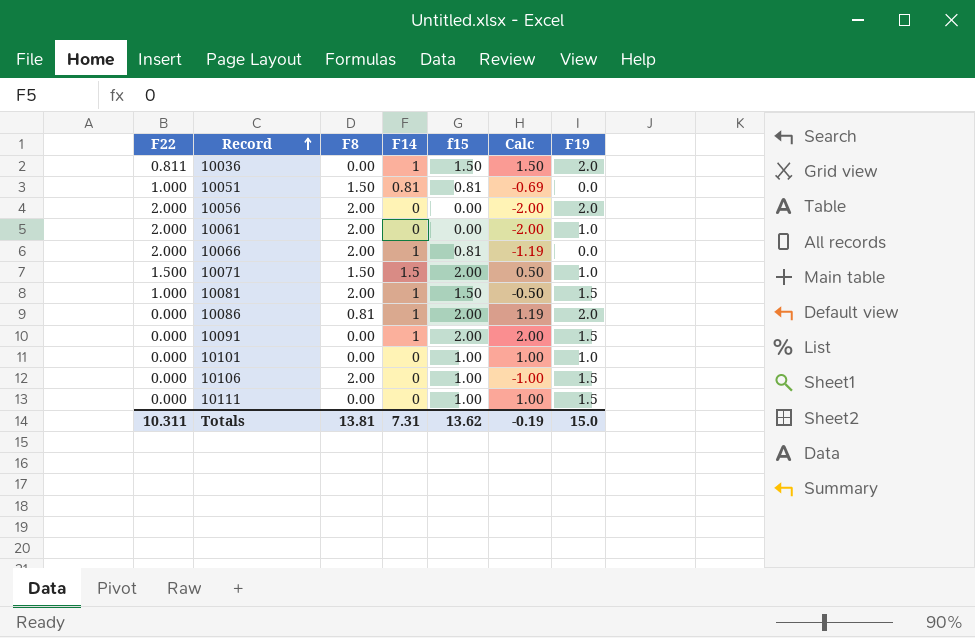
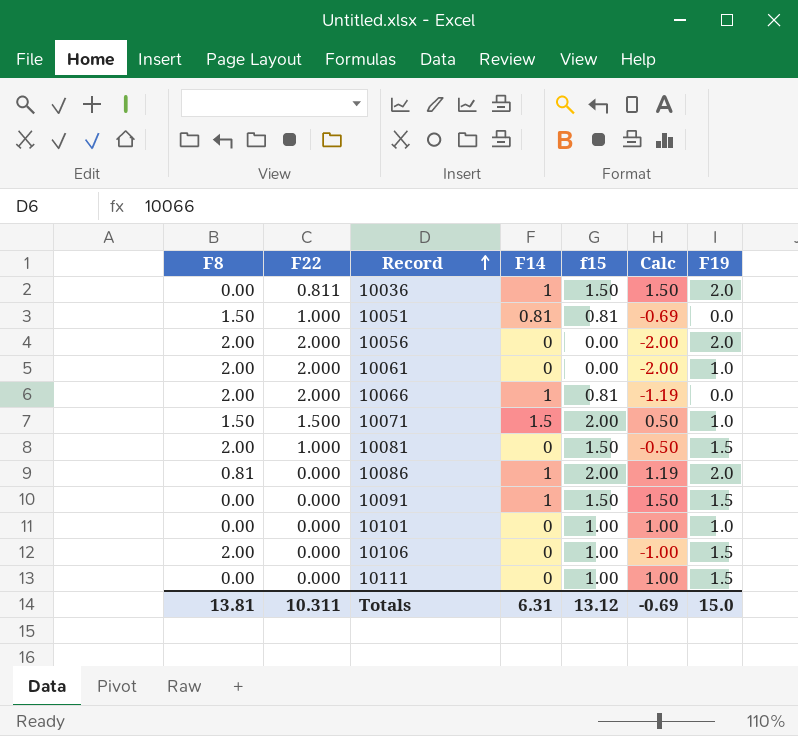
column F8 | position: 3 -> 1
10081 | F14: 1 -> 0
10091 | f15: 2.00 -> 1.50
10091 | Calc: 2.00 -> 1.50
Totals | F14: 7.31 -> 6.31
Totals | f15: 13.62 -> 13.12
Totals | Calc: -0.19 -> -0.69

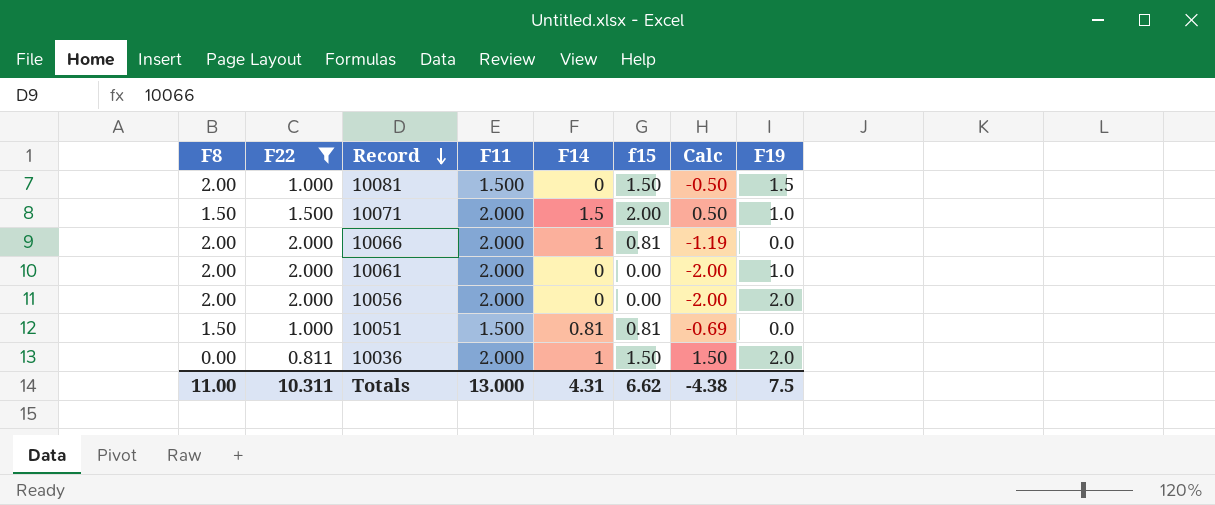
filter: none -> F22 != 0.000
row order: Record ascending -> Record descending
column F11 | position: none -> 4
Totals | F8: 13.81 -> 11.00
Totals | F14: 6.31 -> 4.31
Totals | f15: 13.12 -> 6.62
Totals | Calc: -0.69 -> -4.38
Totals | F19: 15.0 -> 7.5

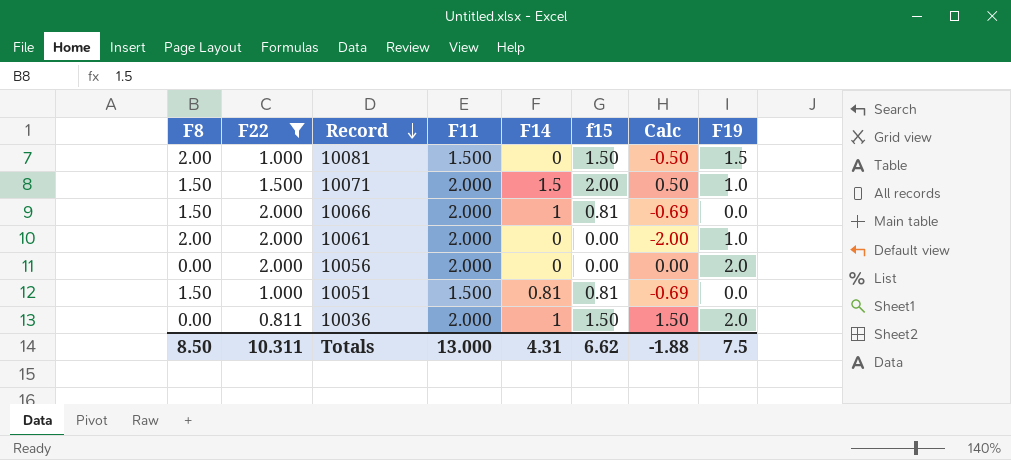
10066 | F8: 2.00 -> 1.50
10066 | Calc: -1.19 -> -0.69
10056 | F8: 2.00 -> 0.00
10056 | Calc: -2.00 -> 0.00
Totals | F8: 11.00 -> 8.50
Totals | Calc: -4.38 -> -1.88

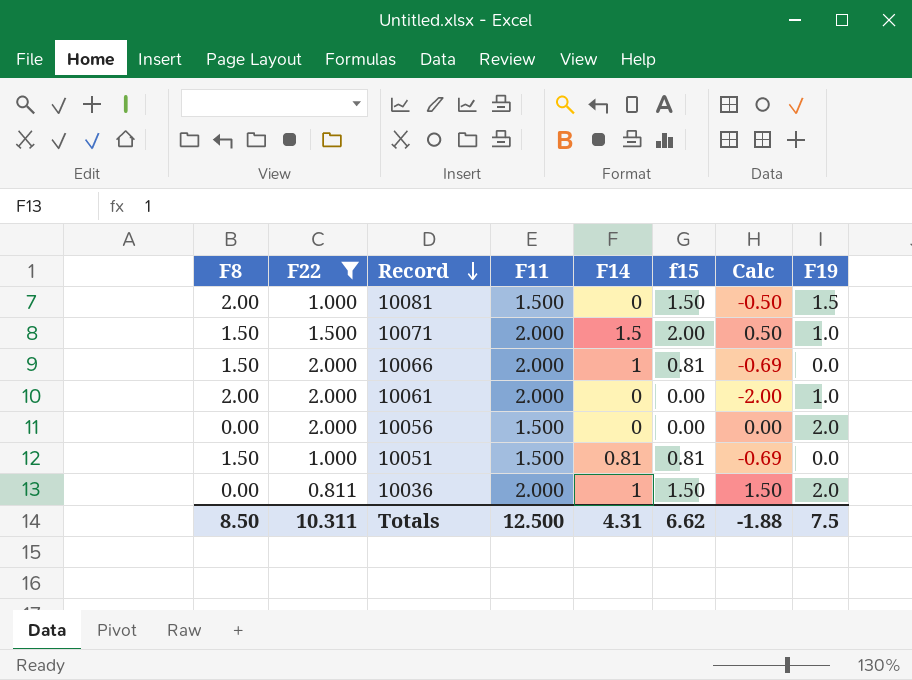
10056 | F11: 2.000 -> 1.500
Totals | F11: 13.000 -> 12.500

